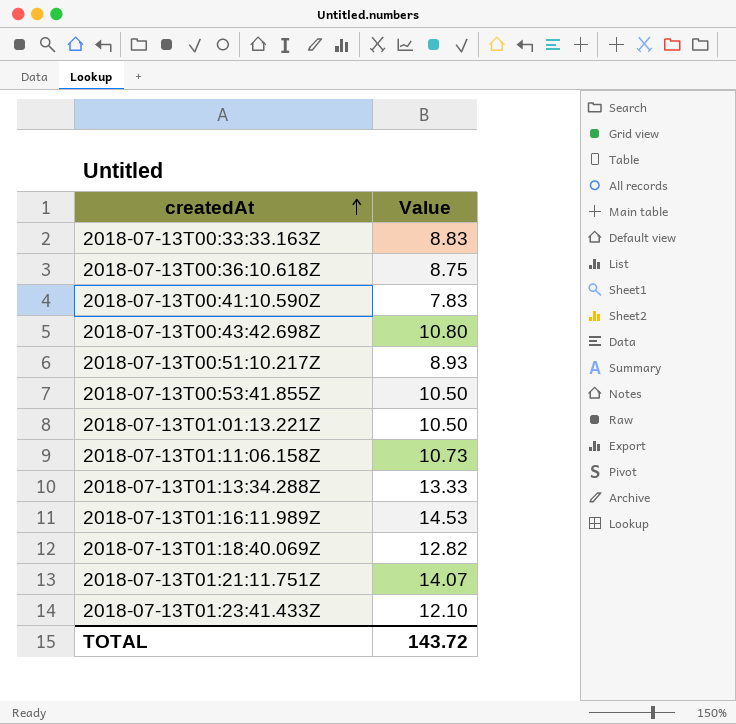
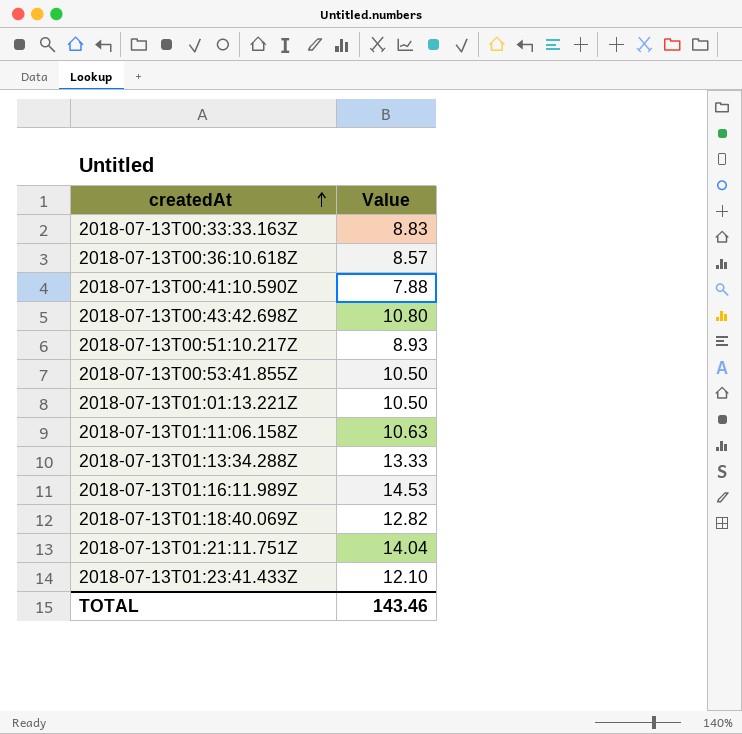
2018-07-13T00:36:10.618Z | Value: 8.75 -> 8.57
2018-07-13T00:41:10.590Z | Value: 7.83 -> 7.88
2018-07-13T01:11:06.158Z | Value: 10.73 -> 10.63
2018-07-13T01:21:11.751Z | Value: 14.07 -> 14.04
TOTAL | Value: 143.72 -> 143.46

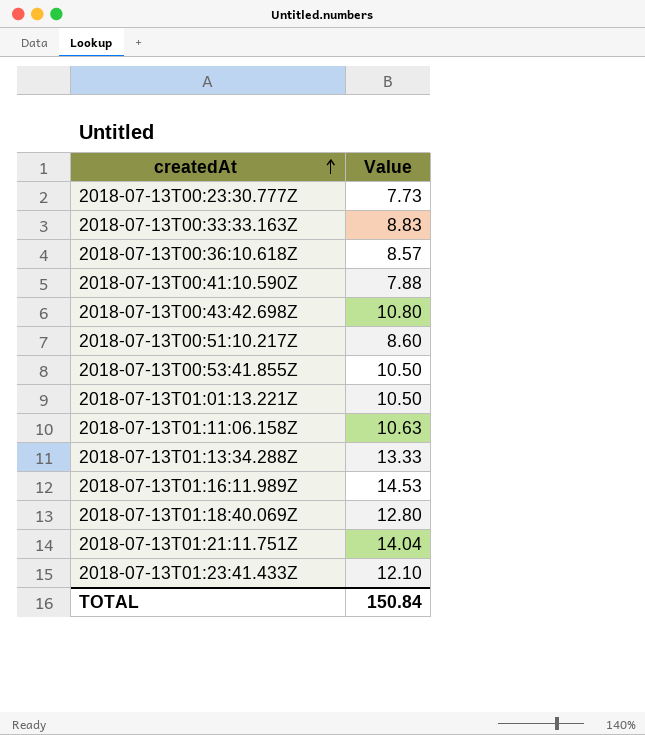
row 2018-07-13T00:23:30.777Z: none -> 7.73
2018-07-13T00:51:10.217Z | Value: 8.93 -> 8.60
2018-07-13T01:18:40.069Z | Value: 12.82 -> 12.80
TOTAL | Value: 143.46 -> 150.84

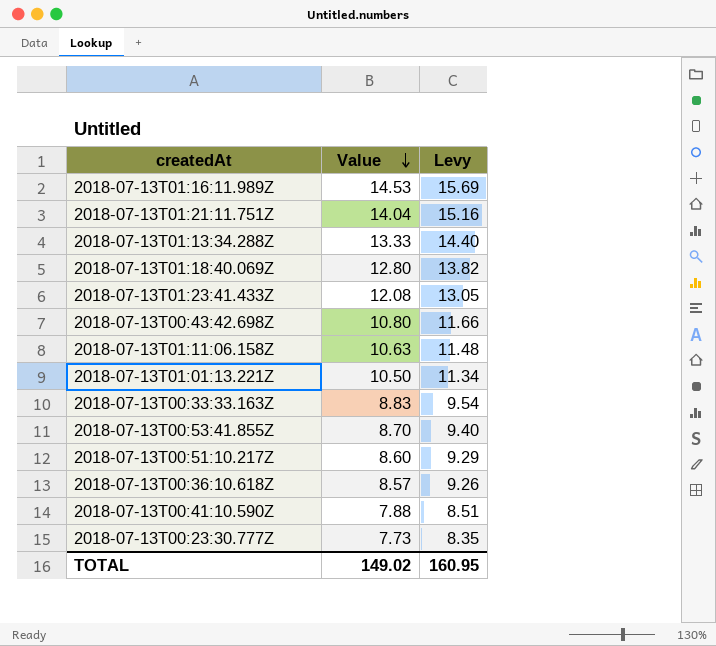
row order: createdAt ascending -> Value descending
column Levy | formula: none -> [Value] * 1.08
2018-07-13T01:23:41.433Z | Value: 12.10 -> 12.08
2018-07-13T00:53:41.855Z | Value: 10.50 -> 8.70
TOTAL | Value: 150.84 -> 149.02

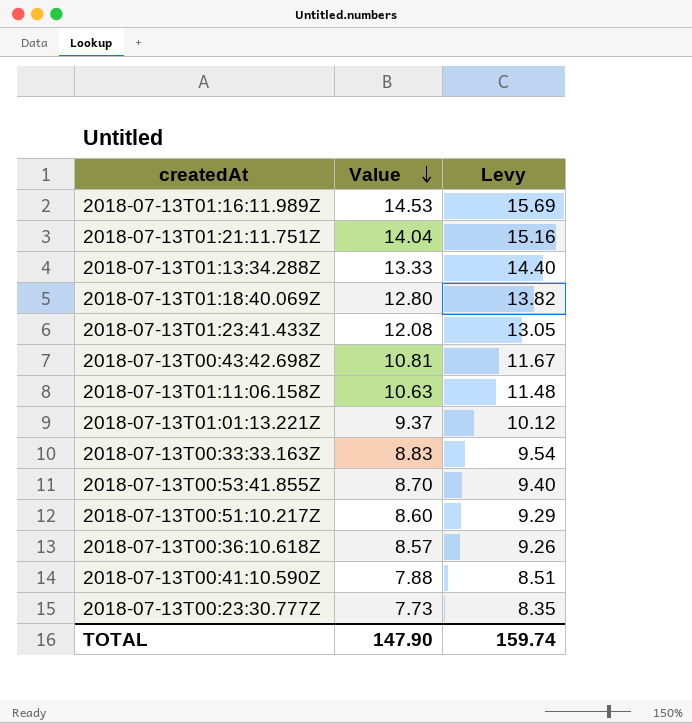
2018-07-13T00:43:42.698Z | Value: 10.80 -> 10.81
2018-07-13T00:43:42.698Z | Levy: 11.66 -> 11.67
2018-07-13T01:01:13.221Z | Value: 10.50 -> 9.37
2018-07-13T01:01:13.221Z | Levy: 11.34 -> 10.12
TOTAL | Value: 149.02 -> 147.90
TOTAL | Levy: 160.95 -> 159.74

